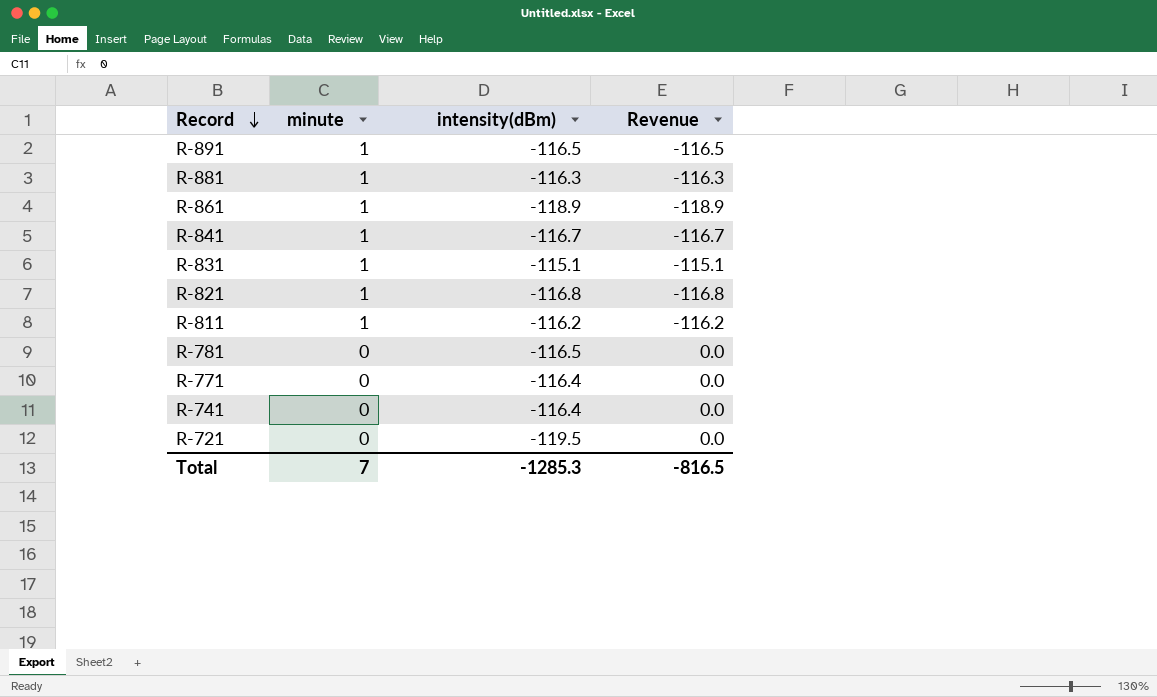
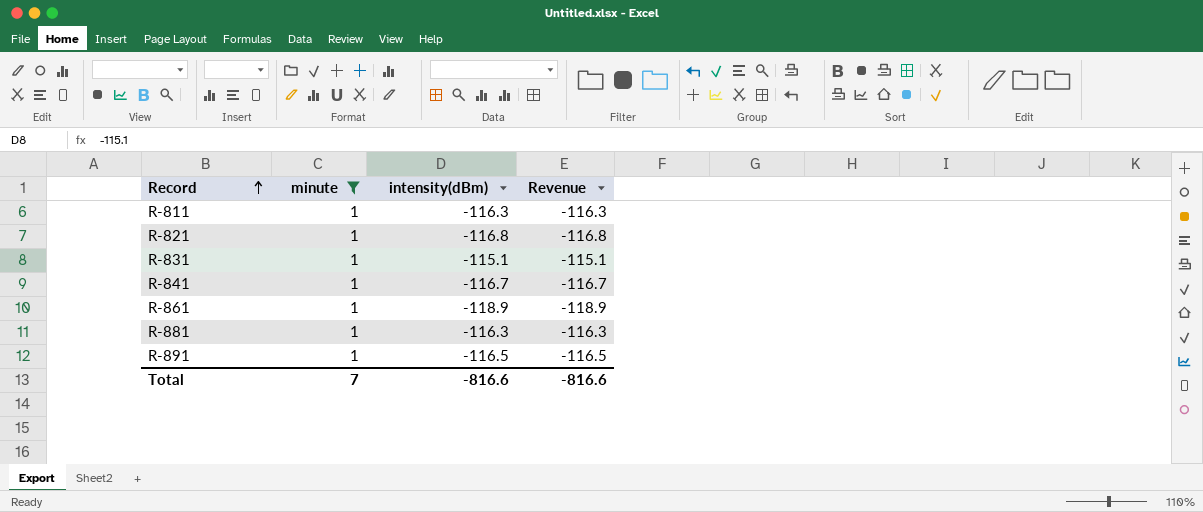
filter: none -> minute = 1
row order: Record descending -> Record ascending
R-811 | intensity(dBm): -116.2 -> -116.3
R-811 | Revenue: -116.2 -> -116.3
Total | intensity(dBm): -1285.3 -> -816.6
Total | Revenue: -816.5 -> -816.6

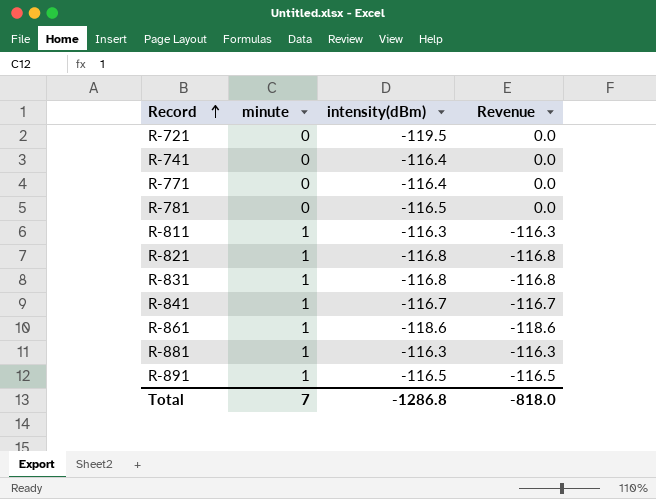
filter: minute = 1 -> none
R-831 | intensity(dBm): -115.1 -> -116.8
R-831 | Revenue: -115.1 -> -116.8
R-861 | intensity(dBm): -118.9 -> -118.6
R-861 | Revenue: -118.9 -> -118.6
Total | intensity(dBm): -816.6 -> -1286.8
Total | Revenue: -816.6 -> -818.0

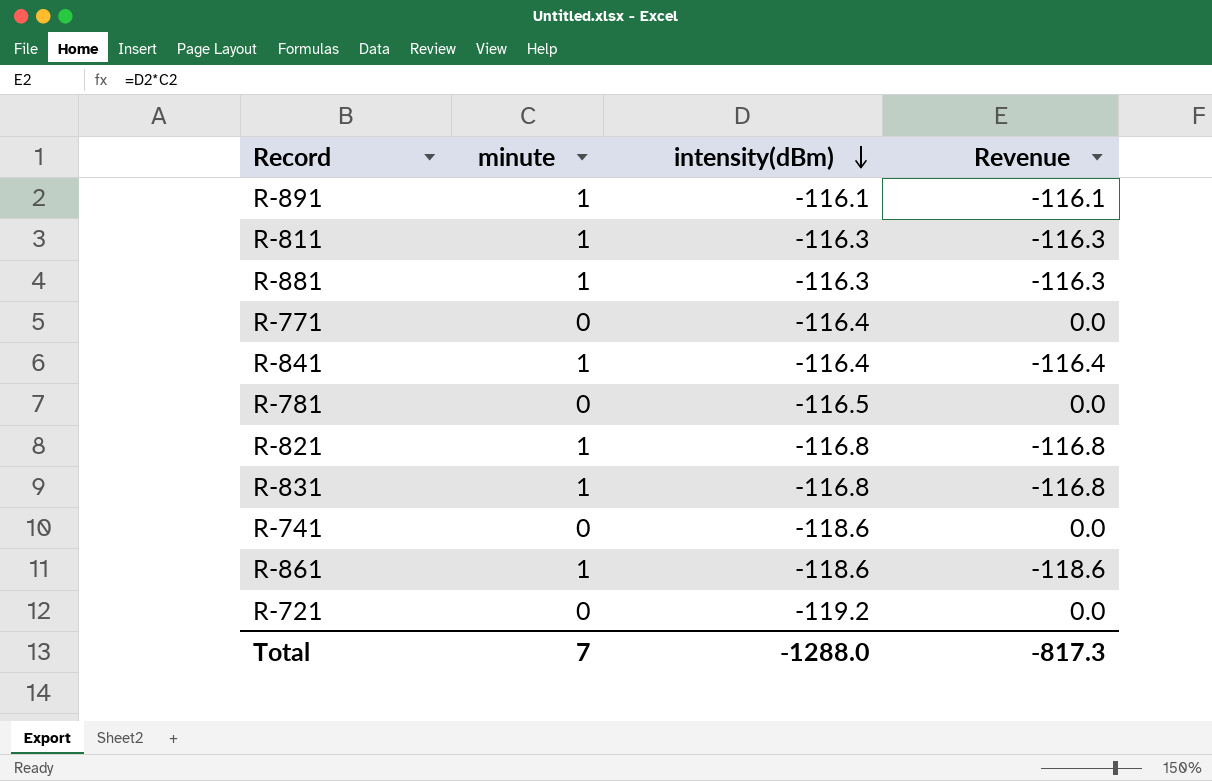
row order: Record ascending -> intensity(dBm) descending
R-891 | intensity(dBm): -116.5 -> -116.1
R-891 | Revenue: -116.5 -> -116.1
R-841 | intensity(dBm): -116.7 -> -116.4
R-841 | Revenue: -116.7 -> -116.4
R-741 | intensity(dBm): -116.4 -> -118.6
R-721 | intensity(dBm): -119.5 -> -119.2
Total | intensity(dBm): -1286.8 -> -1288.0
Total | Revenue: -818.0 -> -817.3

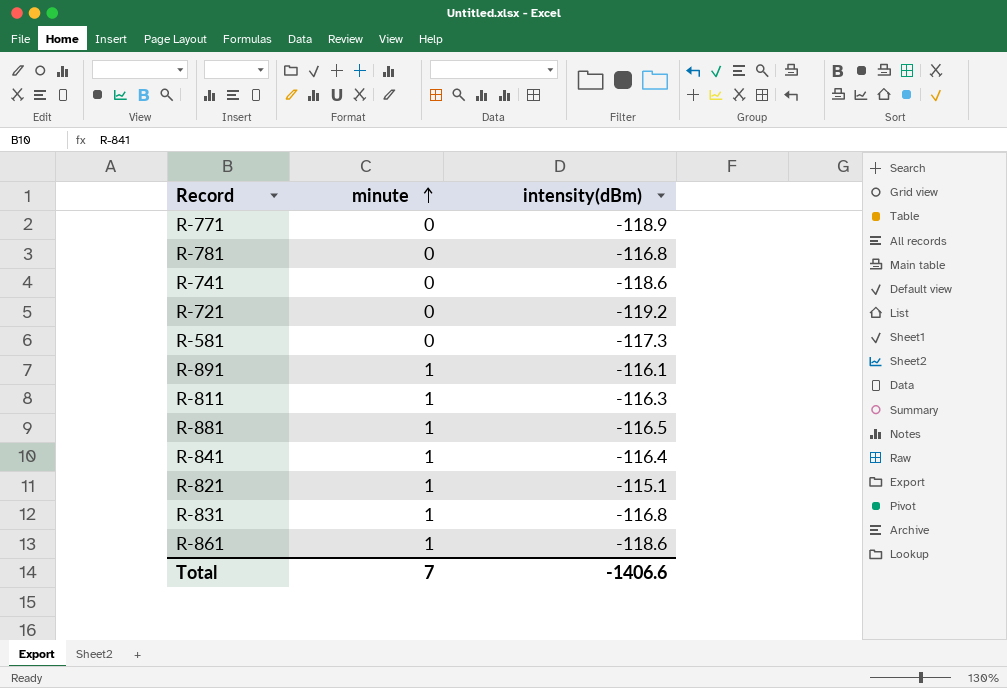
row order: intensity(dBm) descending -> minute ascending
column Revenue | formula: [minute] * [intensity(dBm)] -> none
R-771 | intensity(dBm): -116.4 -> -118.9
R-781 | intensity(dBm): -116.5 -> -116.8
row R-581: none -> 0 | -117.3
R-881 | intensity(dBm): -116.3 -> -116.5
R-821 | intensity(dBm): -116.8 -> -115.1
Total | intensity(dBm): -1288.0 -> -1406.6

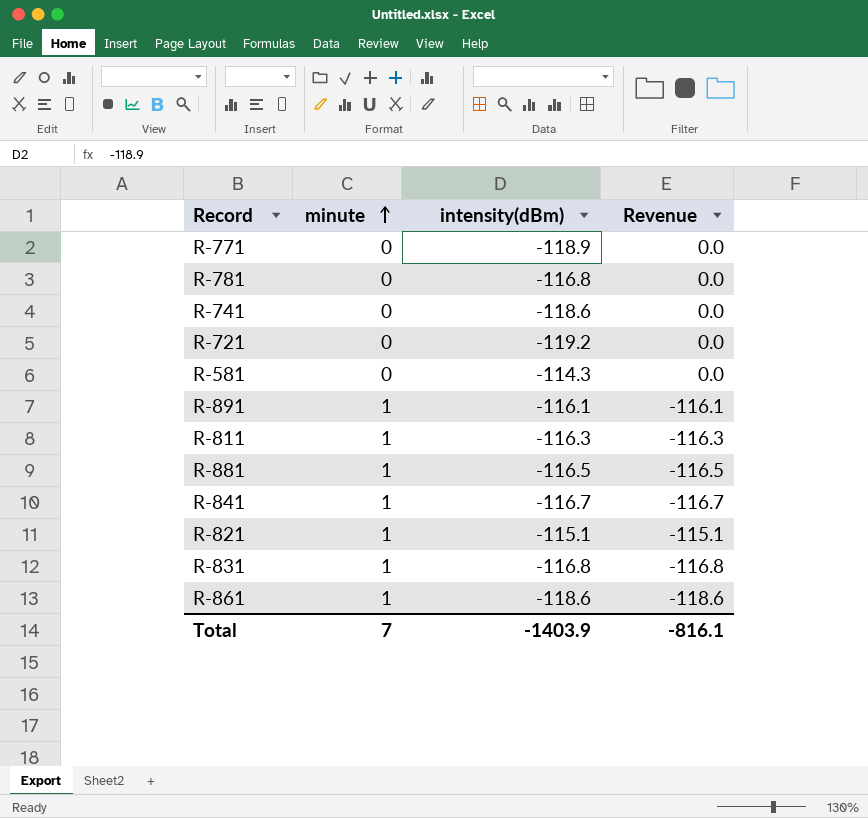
column Revenue | formula: none -> [minute] * [intensity(dBm)]
R-581 | intensity(dBm): -117.3 -> -114.3
R-841 | intensity(dBm): -116.4 -> -116.7
Total | intensity(dBm): -1406.6 -> -1403.9

